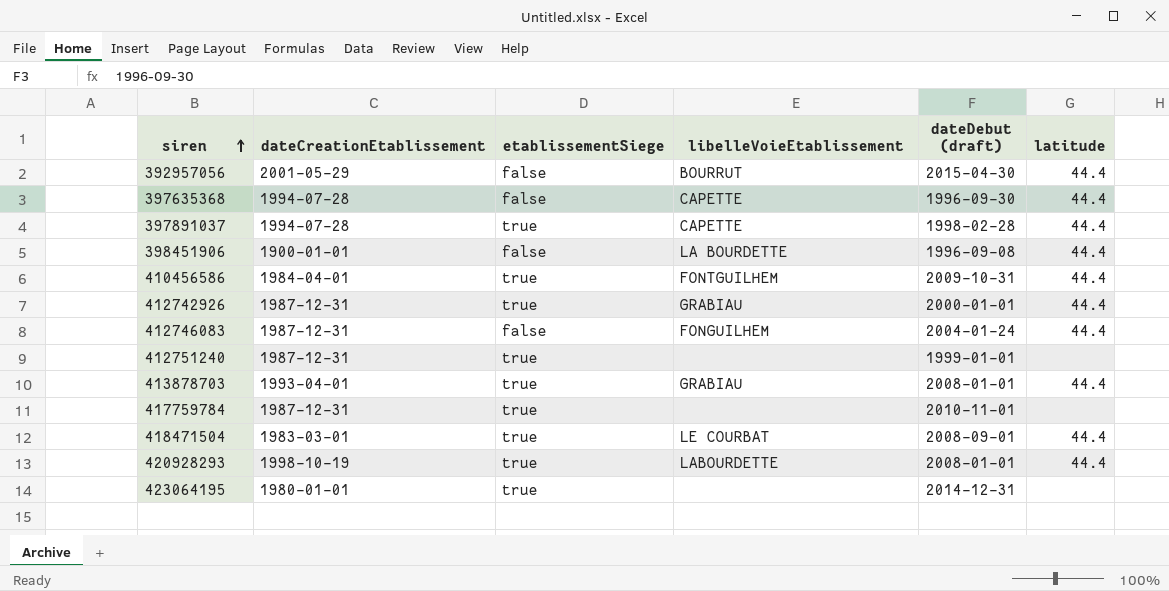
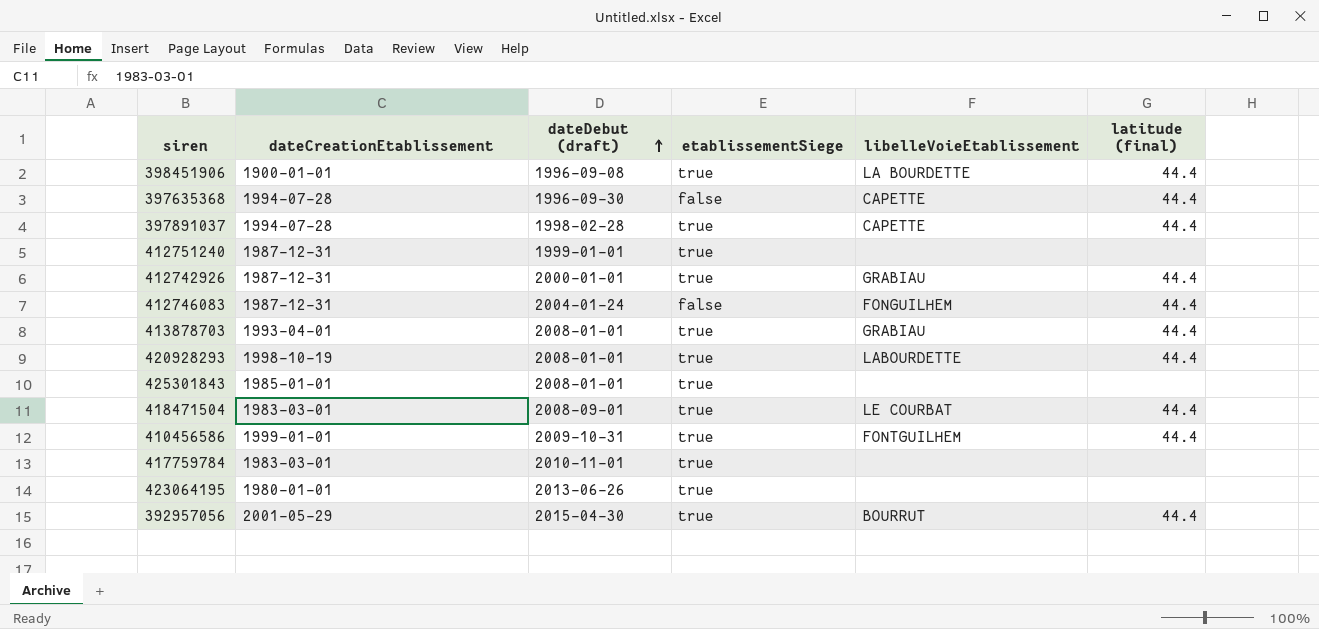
row order: siren ascending -> dateDebut (draft) ascending
column dateDebut (draft) | position: 5 -> 3
column name: latitude -> latitude (final)
398451906 | etablissementSiege: false -> true
row 425301843: none -> 1985-01-01 | 2008-01-01 | true | none | none
410456586 | dateCreationEtablissement: 1984-04-01 -> 1999-01-01
417759784 | dateCreationEtablissement: 1987-12-31 -> 1983-03-01
423064195 | dateDebut (draft): 2014-12-31 -> 2013-06-26
392957056 | etablissementSiege: false -> true

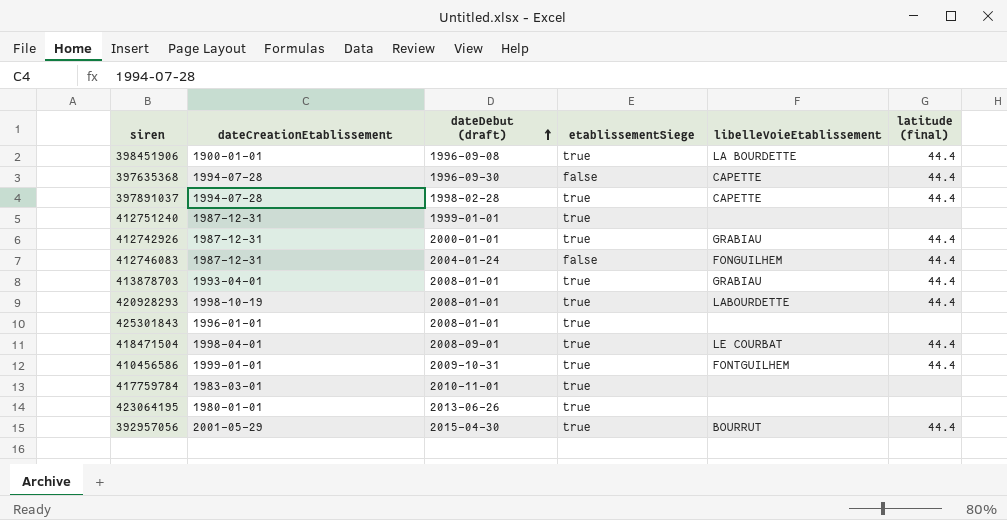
425301843 | dateCreationEtablissement: 1985-01-01 -> 1996-01-01
418471504 | dateCreationEtablissement: 1983-03-01 -> 1998-04-01

